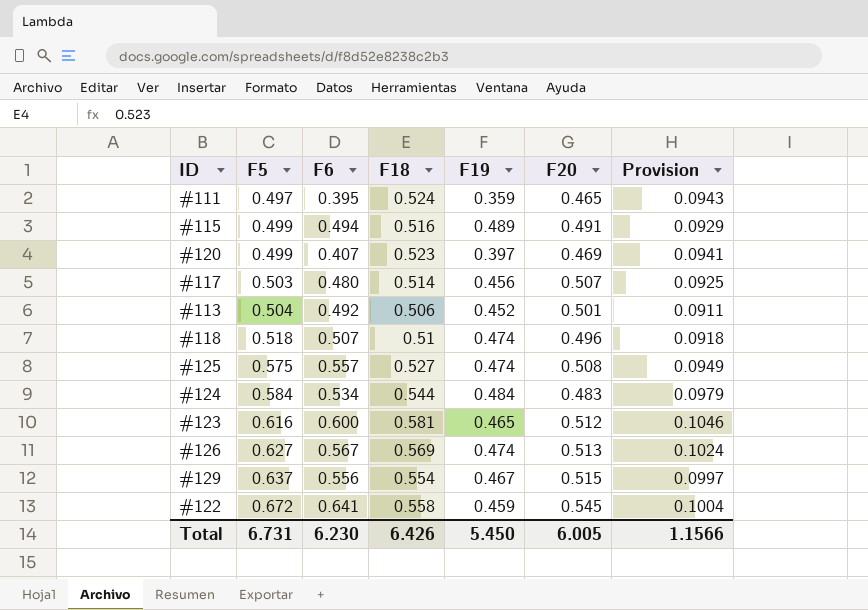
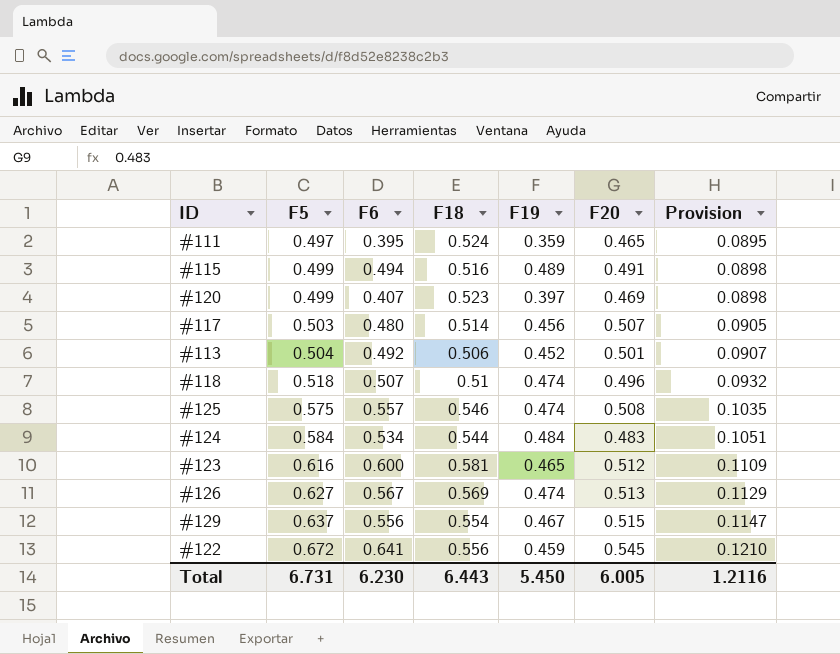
column Provision | formula: [F18] * 0.18 -> [F5] * 0.18
#125 | F18: 0.527 -> 0.546
#122 | F18: 0.558 -> 0.556
Total | F18: 6.426 -> 6.443
Total | Provision: 1.1566 -> 1.2116

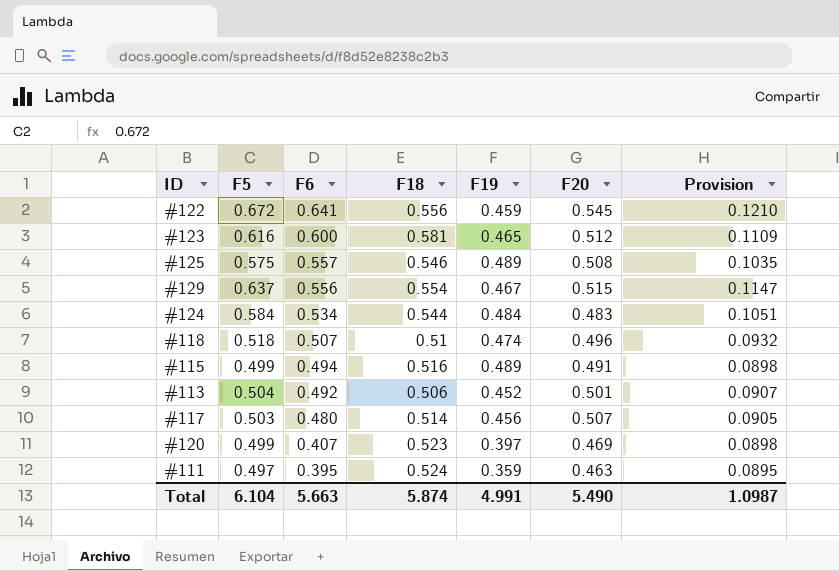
row order: F5 ascending -> F6 descending
row #126: 0.627 | 0.567 | 0.569 | 0.474 | 0.513 | 0.1129 -> none
#125 | F19: 0.474 -> 0.489
#111 | F20: 0.465 -> 0.463
Total | F5: 6.731 -> 6.104
Total | F6: 6.230 -> 5.663
Total | F18: 6.443 -> 5.874
Total | F19: 5.450 -> 4.991
Total | F20: 6.005 -> 5.490
Total | Provision: 1.2116 -> 1.0987

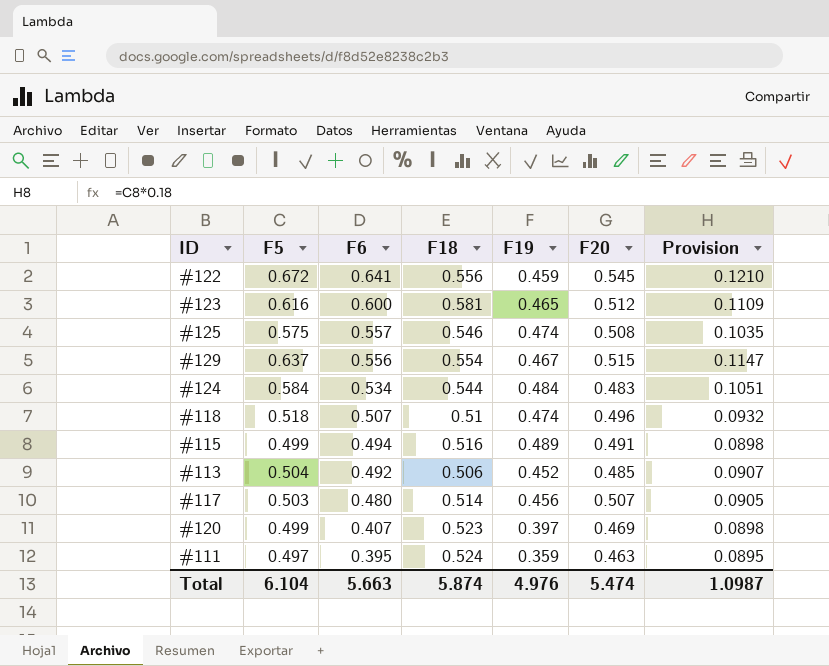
#125 | F19: 0.489 -> 0.474
#113 | F20: 0.501 -> 0.485
Total | F19: 4.991 -> 4.976
Total | F20: 5.490 -> 5.474

